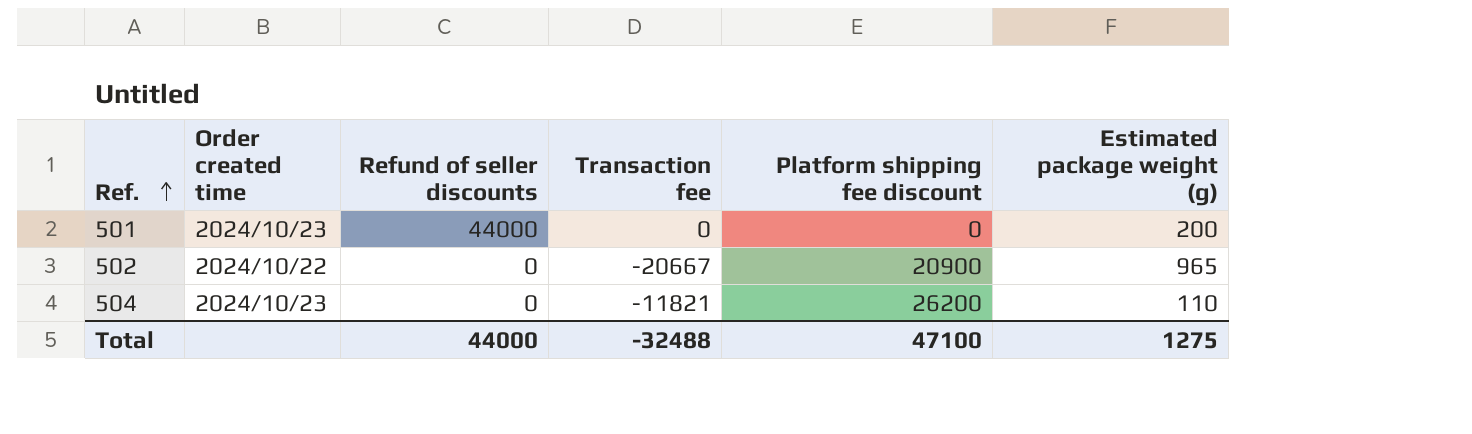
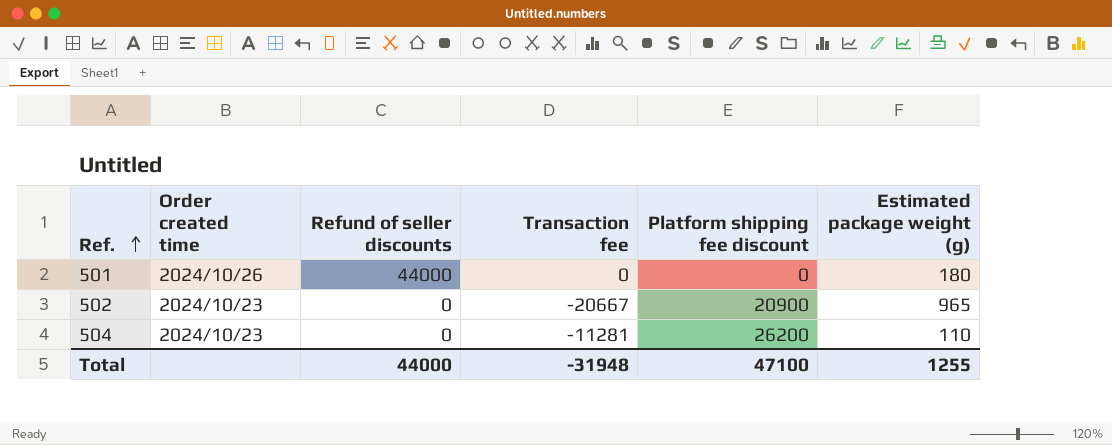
501 | Order created time: 2024/10/23 -> 2024/10/26
501 | Estimated package weight (g): 200 -> 180
502 | Order created time: 2024/10/22 -> 2024/10/23
504 | Transaction fee: -11821 -> -11281
Total | Transaction fee: -32488 -> -31948
Total | Estimated package weight (g): 1275 -> 1255

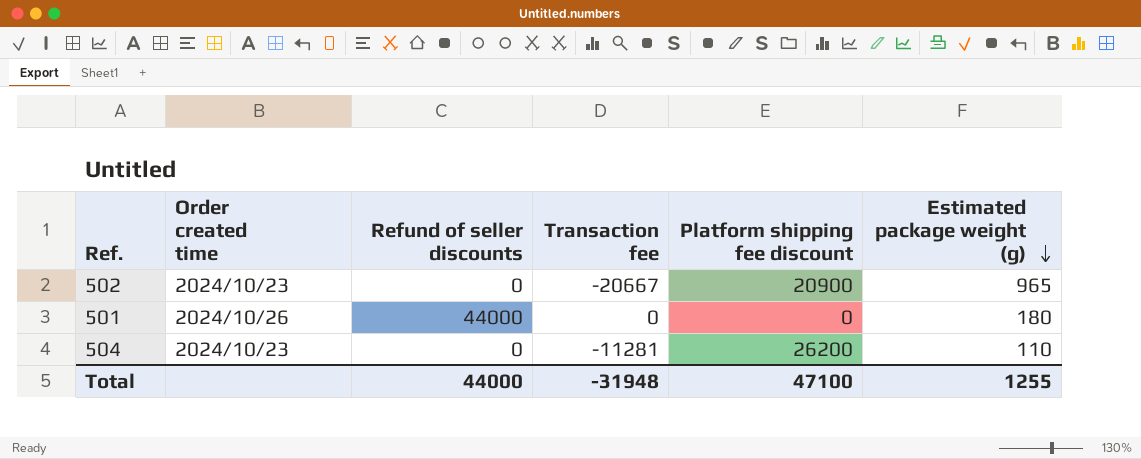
row order: Ref. ascending -> Estimated package weight (g) descending

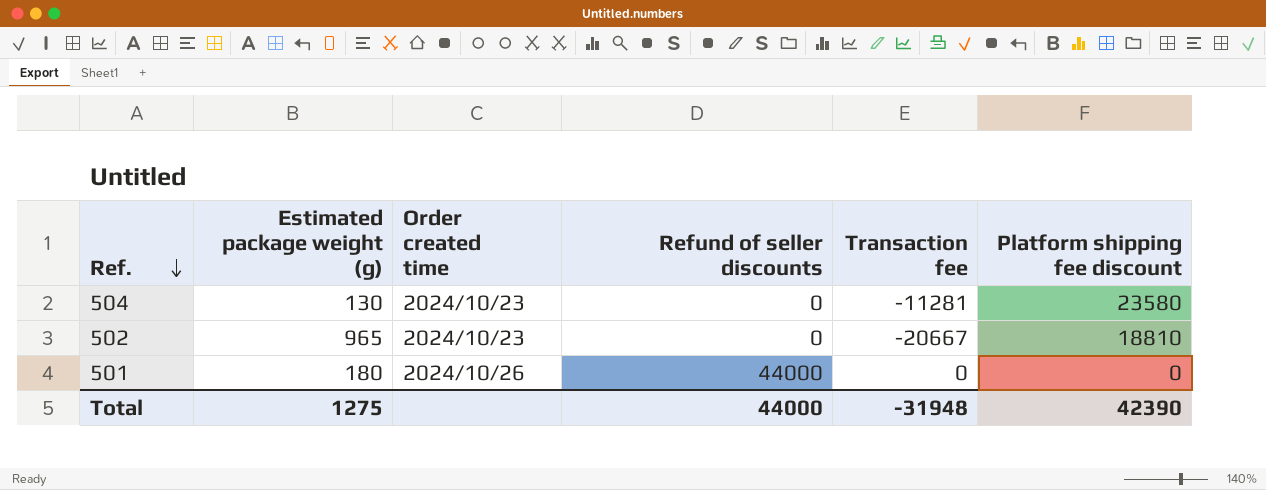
row order: Estimated package weight (g) descending -> Ref. descending
column Estimated package weight (g) | position: 6 -> 2
504 | Estimated package weight (g): 110 -> 130
504 | Platform shipping fee discount: 26200 -> 23580
502 | Platform shipping fee discount: 20900 -> 18810
Total | Estimated package weight (g): 1255 -> 1275
Total | Platform shipping fee discount: 47100 -> 42390

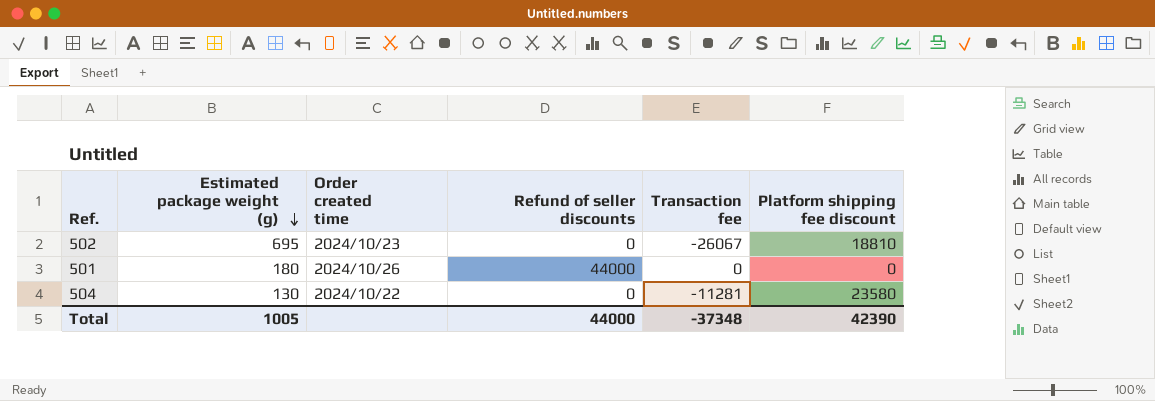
row order: Ref. descending -> Estimated package weight (g) descending
502 | Estimated package weight (g): 965 -> 695
502 | Transaction fee: -20667 -> -26067
504 | Order created time: 2024/10/23 -> 2024/10/22
Total | Estimated package weight (g): 1275 -> 1005
Total | Transaction fee: -31948 -> -37348

